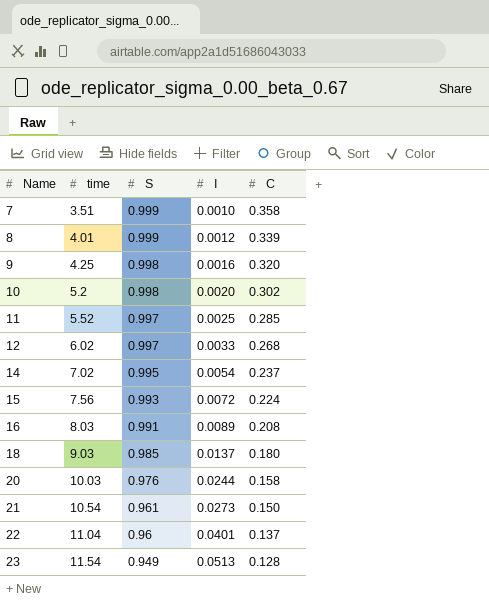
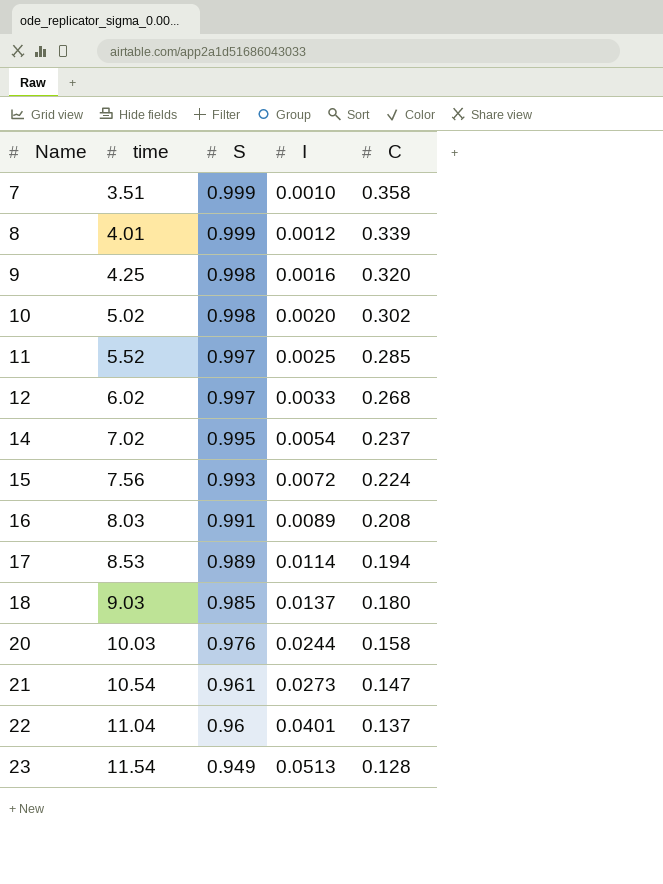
10 | time: 5.2 -> 5.02
row 17: none -> 8.53 | 0.989 | 0.0114 | 0.194
21 | C: 0.150 -> 0.147

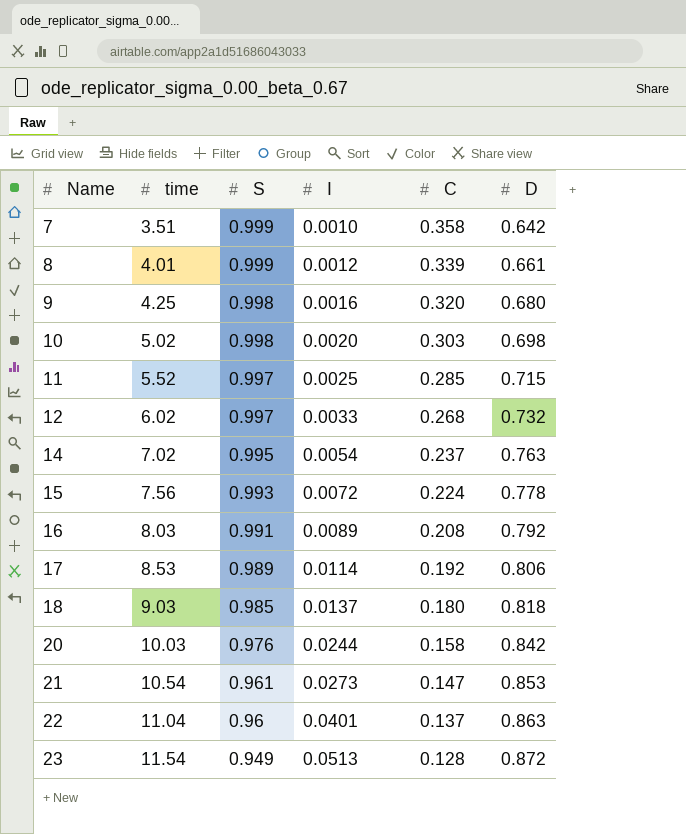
column D | position: none -> 6
10 | C: 0.302 -> 0.303
17 | C: 0.194 -> 0.192

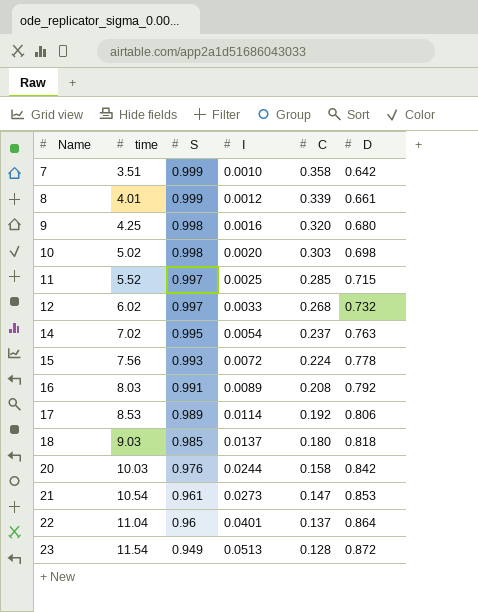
22 | D: 0.863 -> 0.864

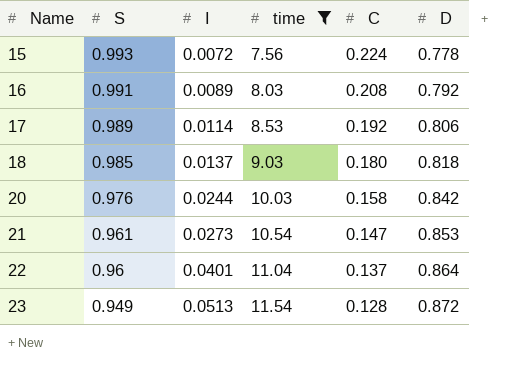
filter: none -> time >= 7.56
column time | position: 2 -> 4

